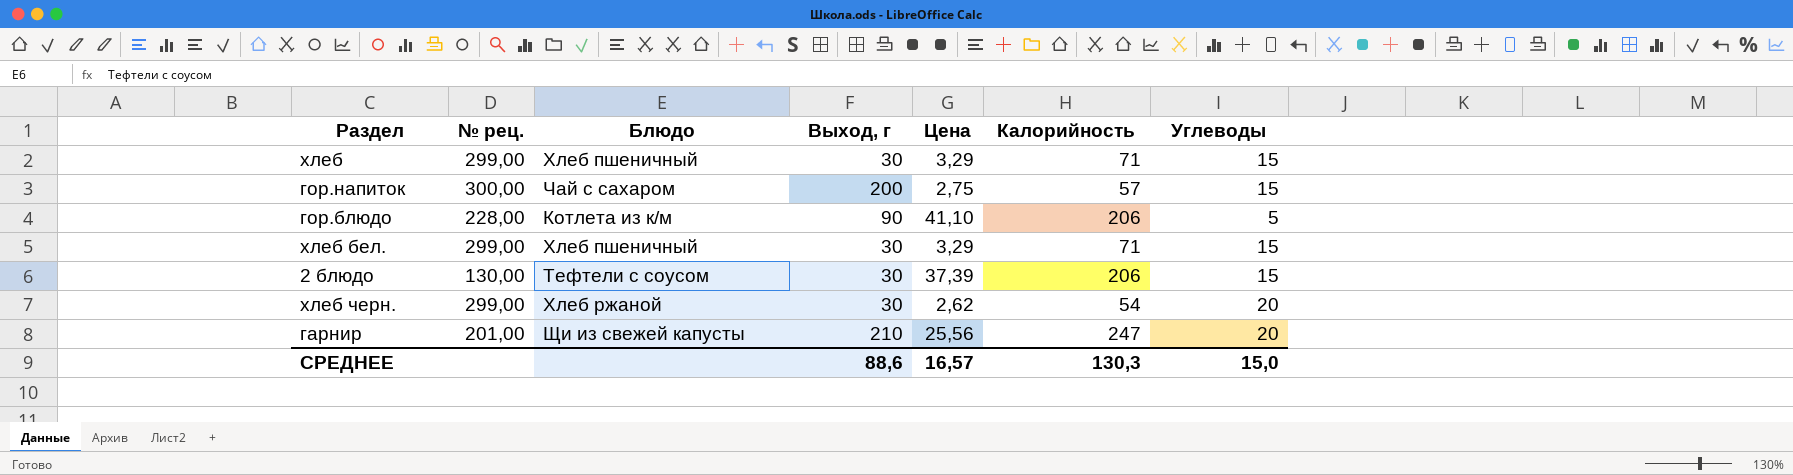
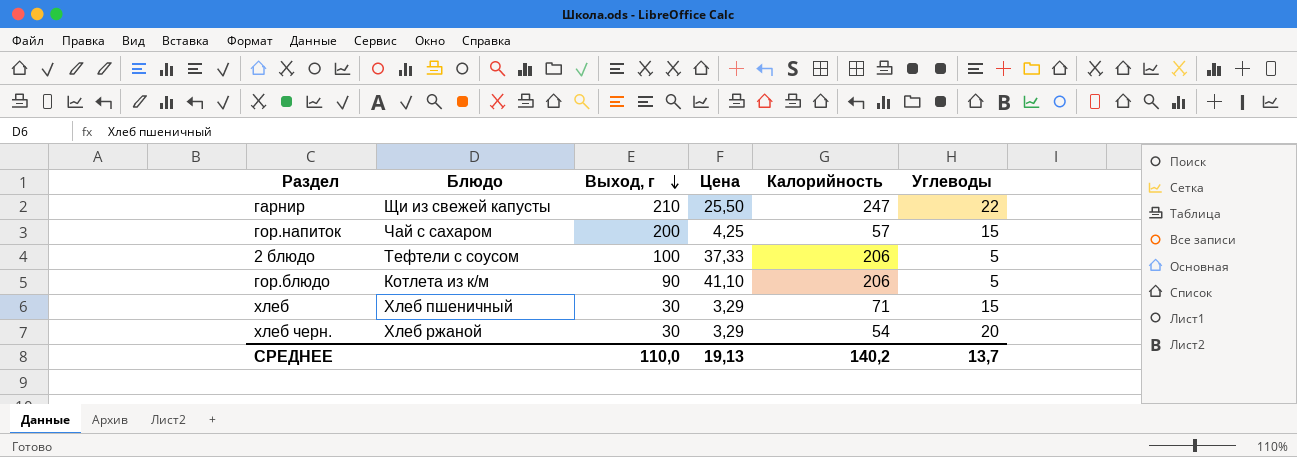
row order: none -> Выход, г descending
column № рец. | position: 2 -> none
row хлеб бел.: 299,00 | Хлеб пшеничный | 30 | 3,29 | 71 | 15 -> none
гарнир | Цена: 25,56 -> 25,50
гарнир | Углеводы: 20 -> 22
гор.напиток | Цена: 2,75 -> 4,25
2 блюдо | Выход, г: 30 -> 100
2 блюдо | Цена: 37,39 -> 37,33
2 блюдо | Углеводы: 15 -> 5
хлеб черн. | Цена: 2,62 -> 3,29
СРЕДНЕЕ | Выход, г: 88,6 -> 110,0
СРЕДНЕЕ | Цена: 16,57 -> 19,13
СРЕДНЕЕ | Калорийность: 130,3 -> 140,2
СРЕДНЕЕ | Углеводы: 15,0 -> 13,7

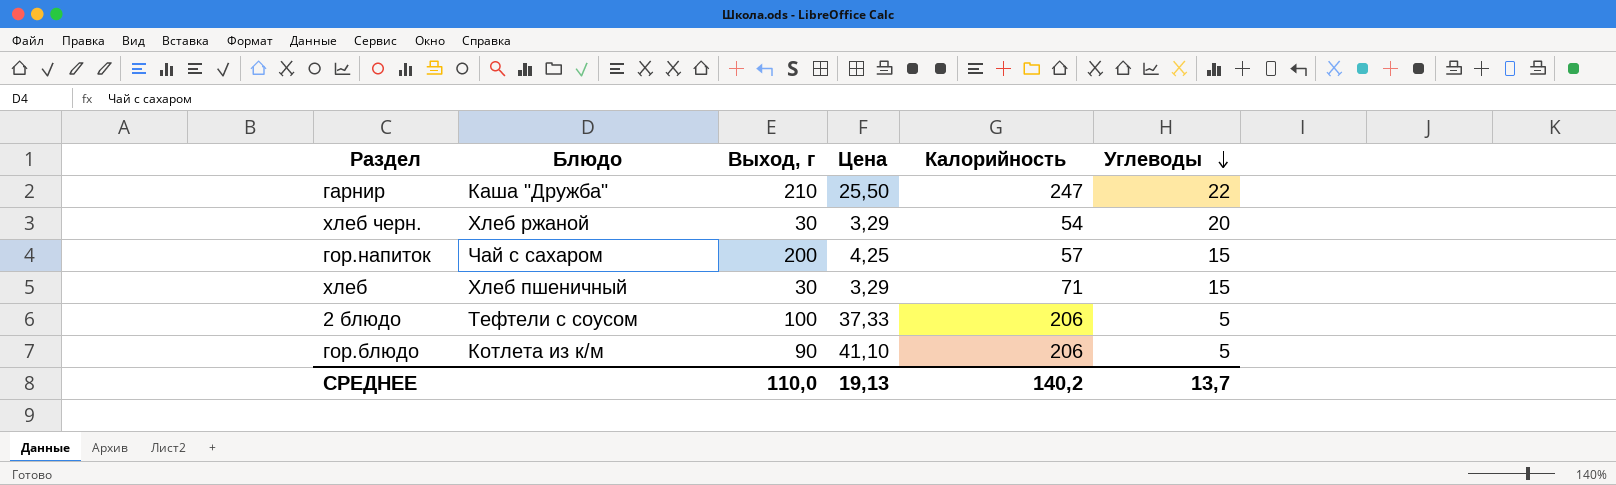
row order: Выход, г descending -> Углеводы descending
гарнир | Блюдо: Щи из свежей капусты -> Каша "Дружба"

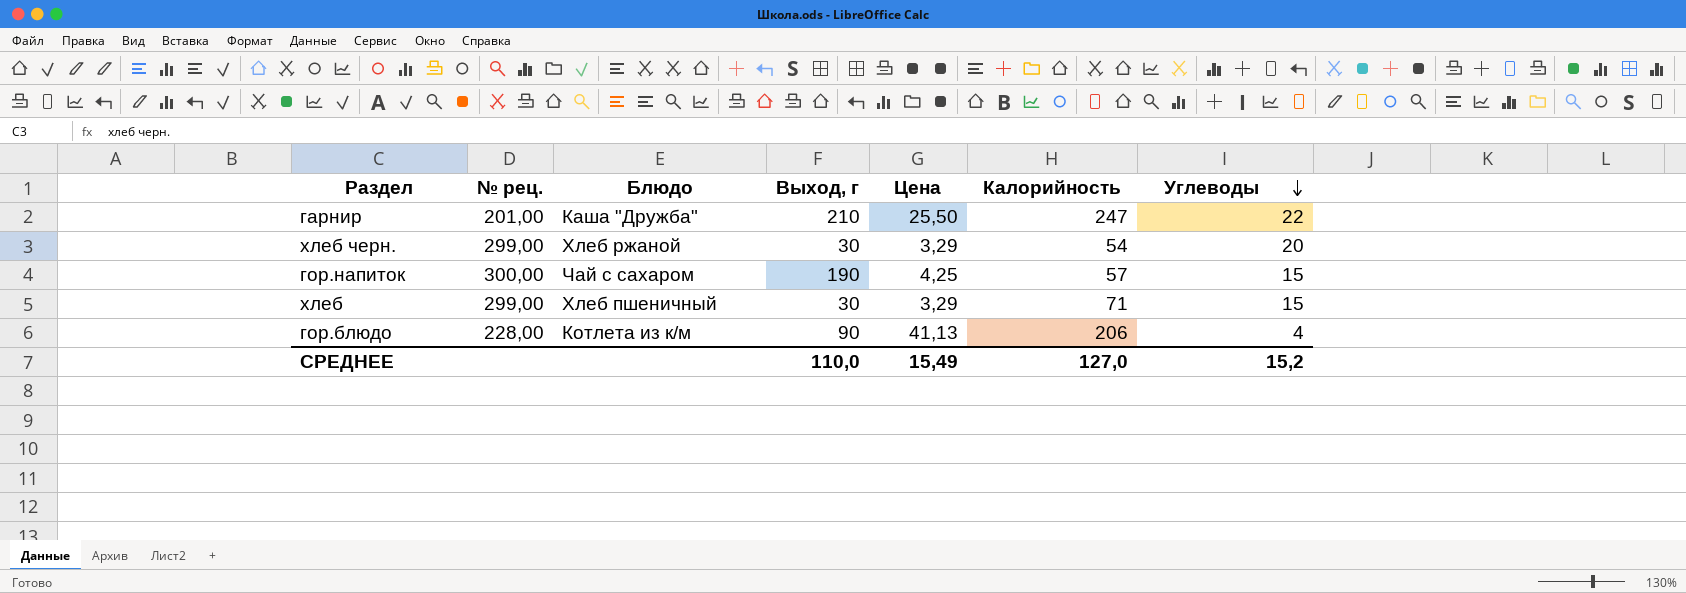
column № рец. | position: none -> 2
row 2 блюдо: Тефтели с соусом | 100 | 37,33 | 206 | 5 -> none
гор.напиток | Выход, г: 200 -> 190
гор.блюдо | Цена: 41,10 -> 41,13
гор.блюдо | Углеводы: 5 -> 4
СРЕДНЕЕ | Цена: 19,13 -> 15,49
СРЕДНЕЕ | Калорийность: 140,2 -> 127,0
СРЕДНЕЕ | Углеводы: 13,7 -> 15,2

